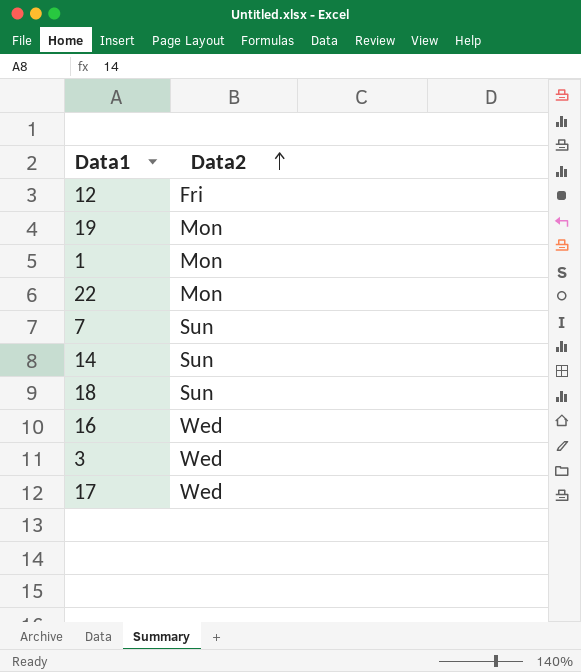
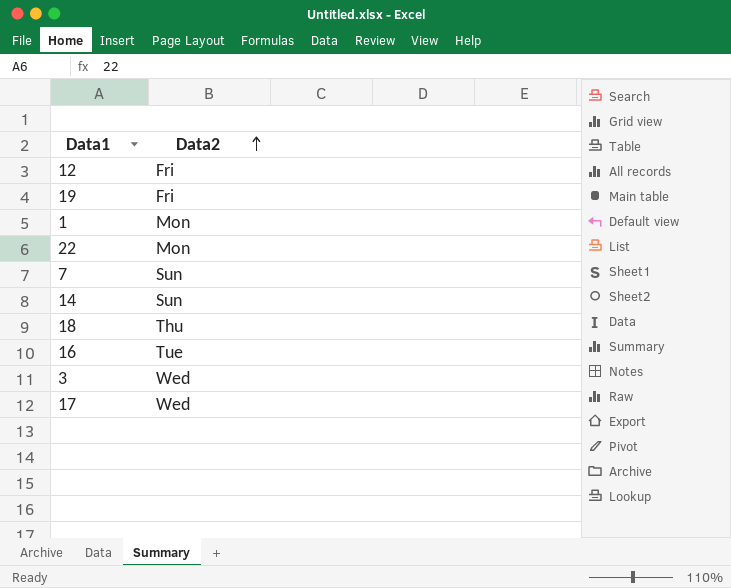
19 | Data2: Mon -> Fri
18 | Data2: Sun -> Thu
16 | Data2: Wed -> Tue

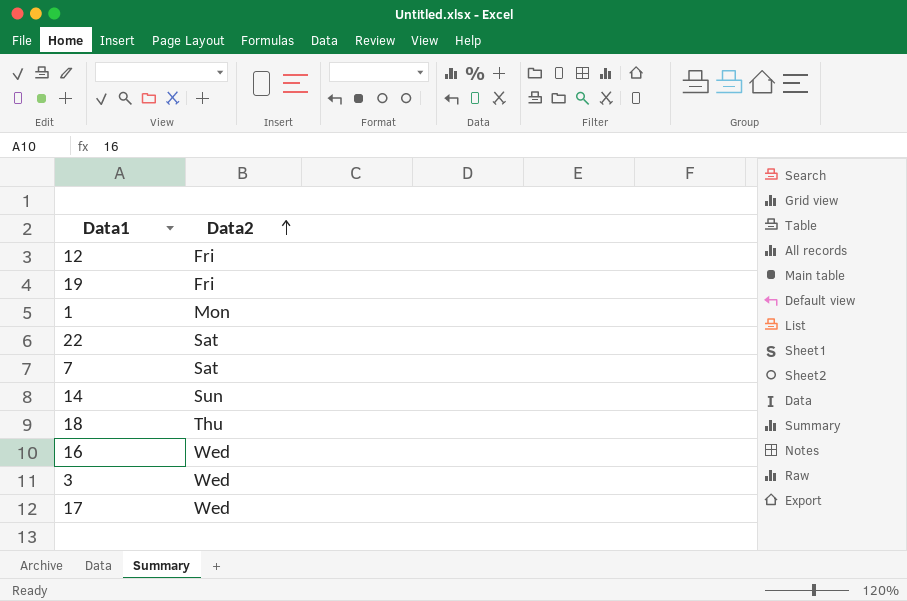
22 | Data2: Mon -> Sat
7 | Data2: Sun -> Sat
16 | Data2: Tue -> Wed

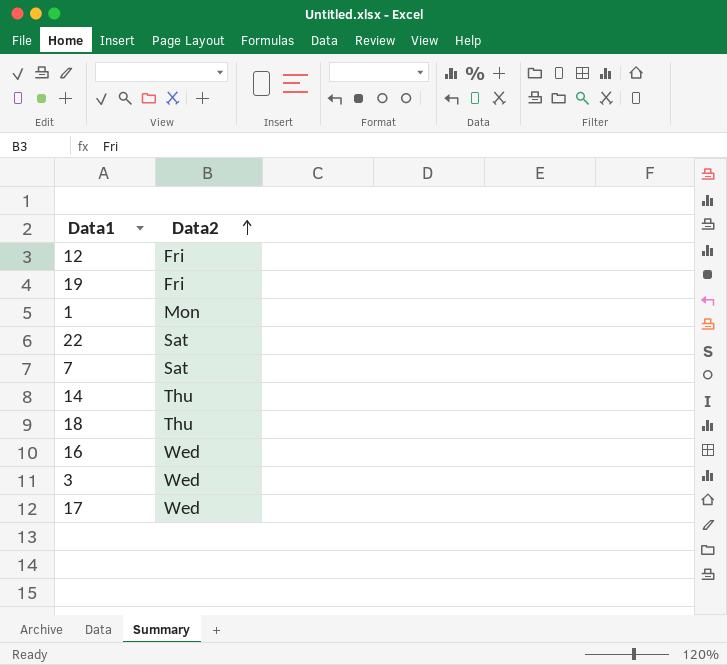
14 | Data2: Sun -> Thu

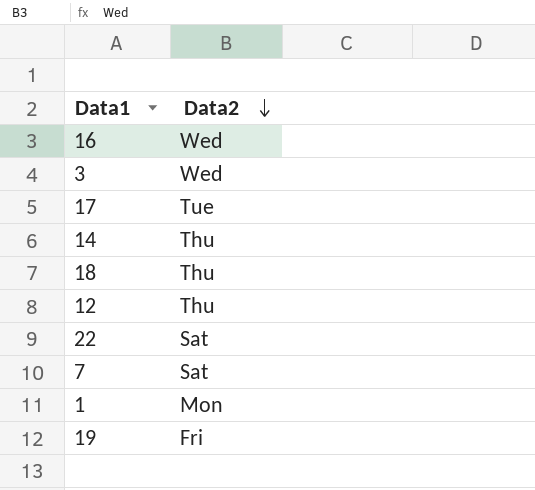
row order: Data2 ascending -> Data2 descending
17 | Data2: Wed -> Tue
12 | Data2: Fri -> Thu

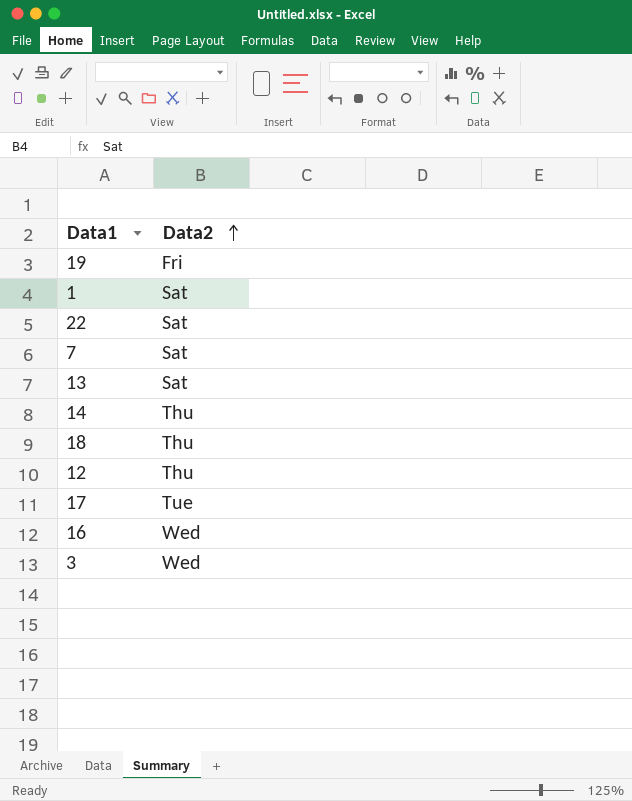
row order: Data2 descending -> Data2 ascending
1 | Data2: Mon -> Sat
row 13: none -> Sat

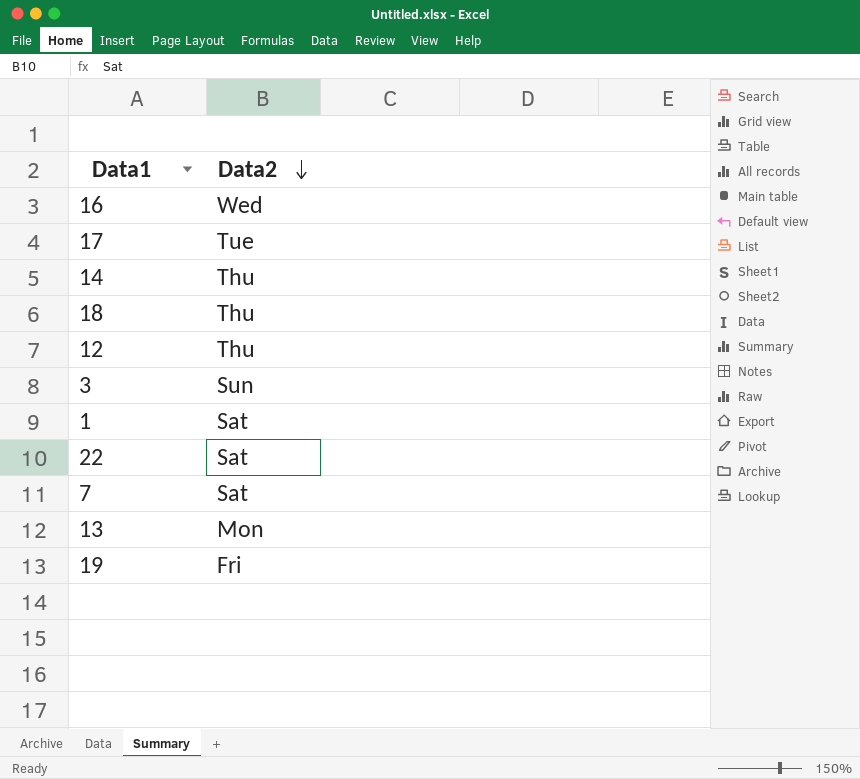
row order: Data2 ascending -> Data2 descending
3 | Data2: Wed -> Sun
13 | Data2: Sat -> Mon

